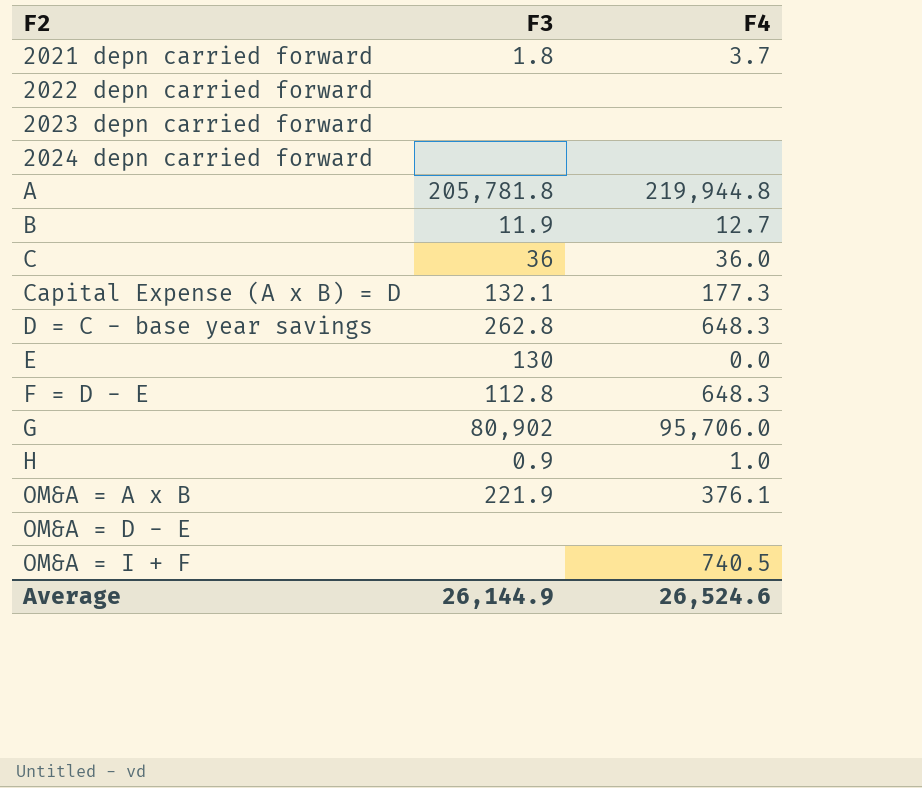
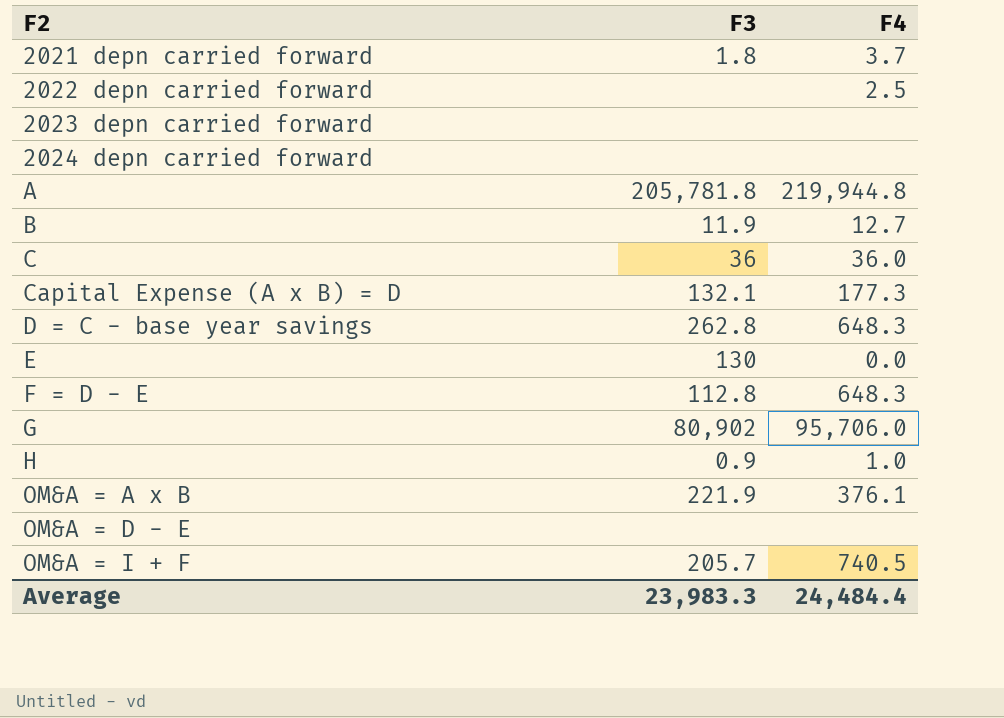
2022 depn carried forward | F4: none -> 2.5
OM&A = I + F | F3: none -> 205.7
Average | F3: 26,144.9 -> 23,983.3
Average | F4: 26,524.6 -> 24,484.4

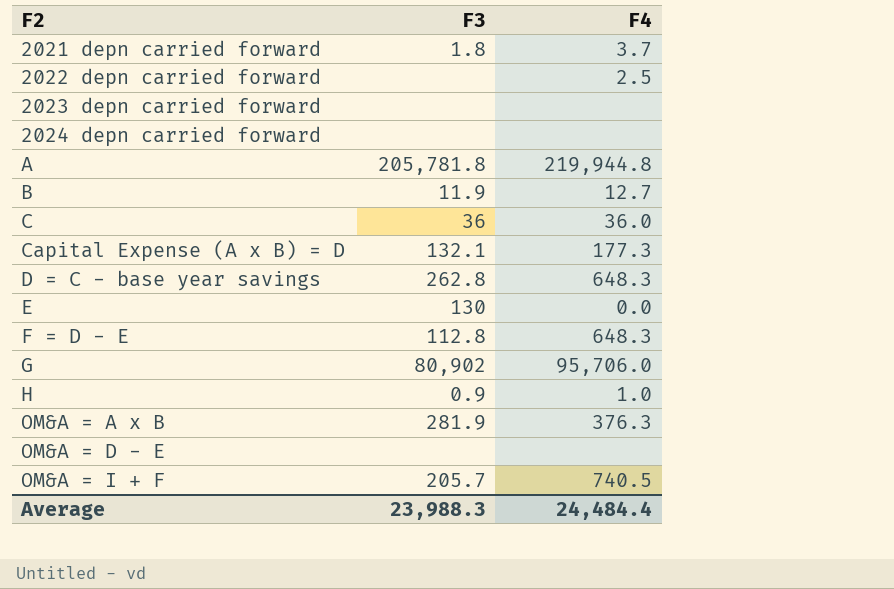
OM&A = A x B | F3: 221.9 -> 281.9
OM&A = A x B | F4: 376.1 -> 376.3
Average | F3: 23,983.3 -> 23,988.3

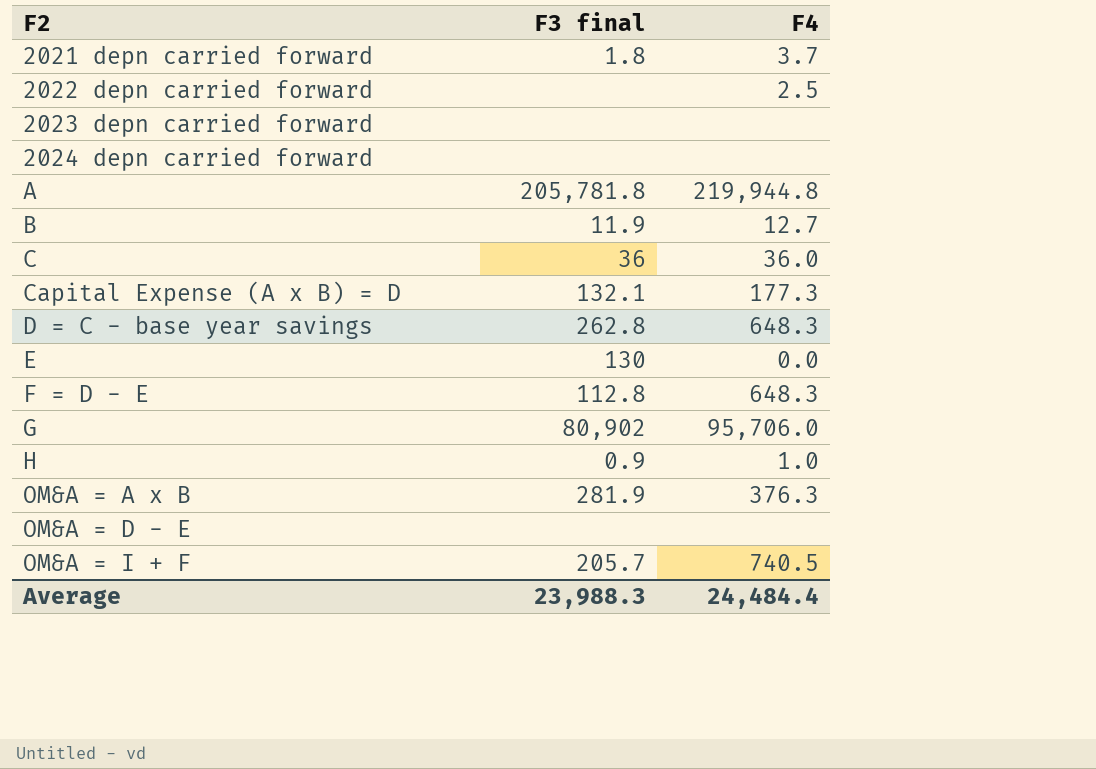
column name: F3 -> F3 final

